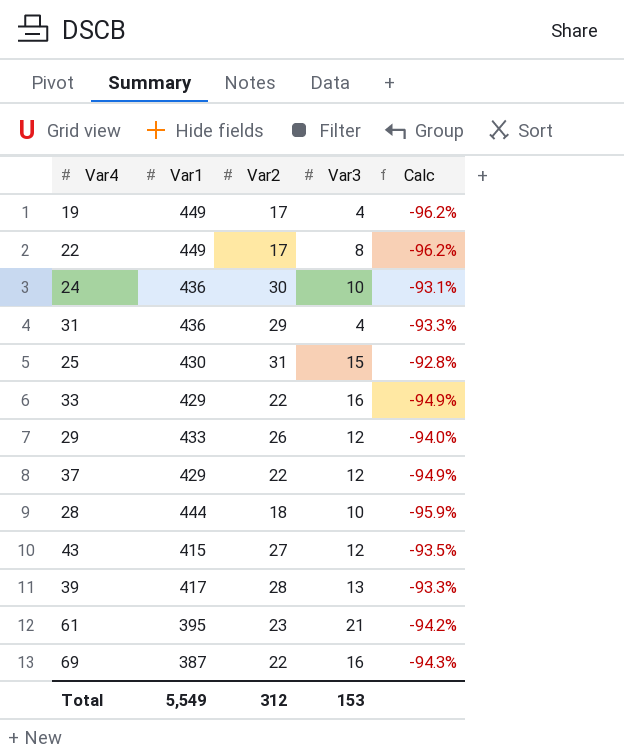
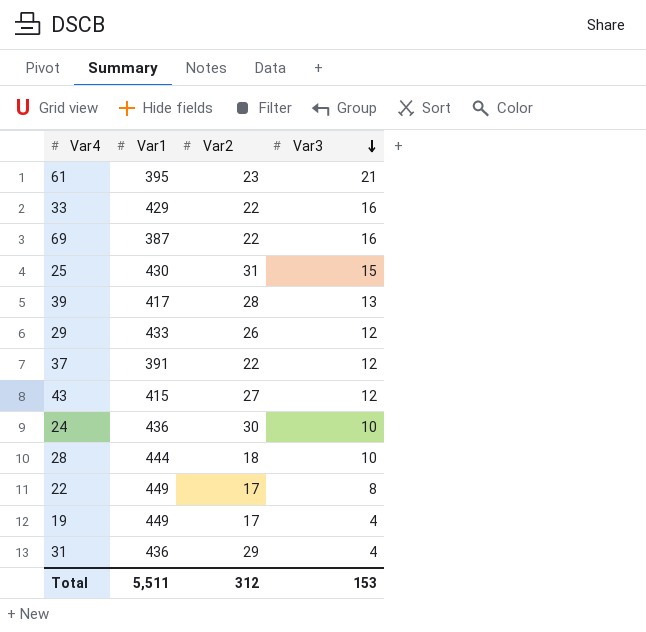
row order: none -> Var3 descending
column Calc | formula: ([Var2] - [Var1]) / [Var1] -> none
37 | Var1: 429 -> 391
Total | Var1: 5,549 -> 5,511

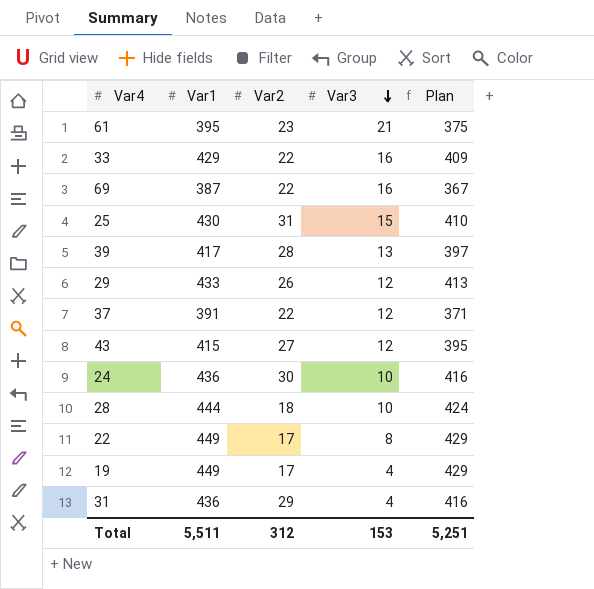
column Plan | formula: none -> [Var1] - 20

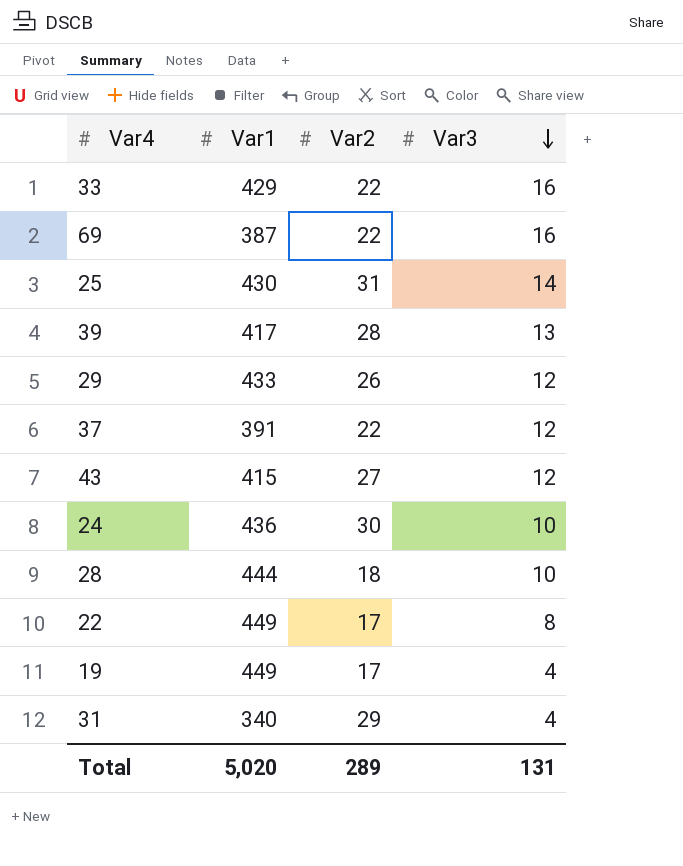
column Plan | formula: [Var1] - 20 -> none
row 61: 395 | 23 | 21 | 375 -> none
25 | Var3: 15 -> 14
31 | Var1: 436 -> 340
Total | Var1: 5,511 -> 5,020
Total | Var2: 312 -> 289
Total | Var3: 153 -> 131

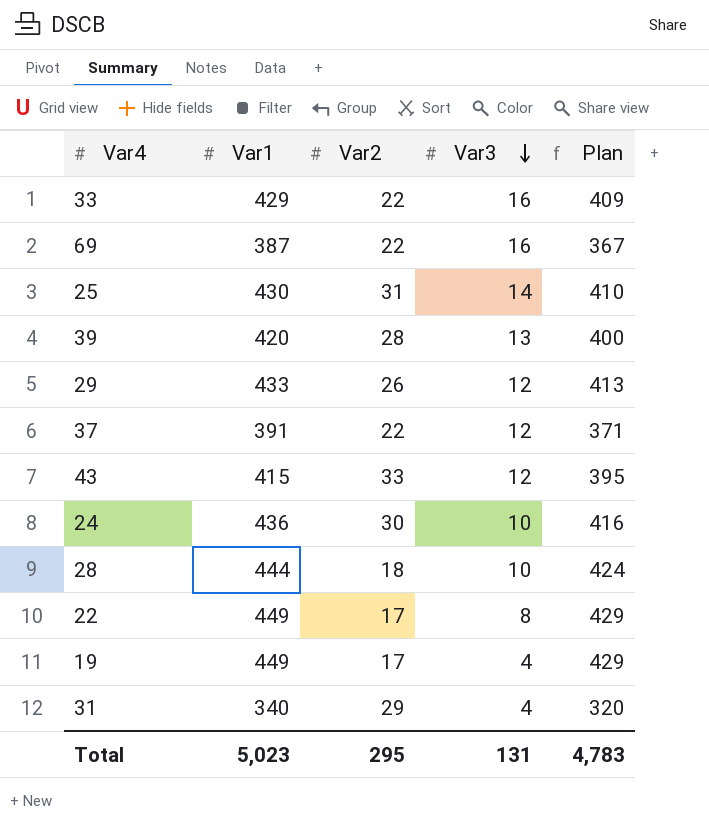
column Plan | formula: none -> [Var1] - 20
39 | Var1: 417 -> 420
43 | Var2: 27 -> 33
Total | Var1: 5,020 -> 5,023
Total | Var2: 289 -> 295

